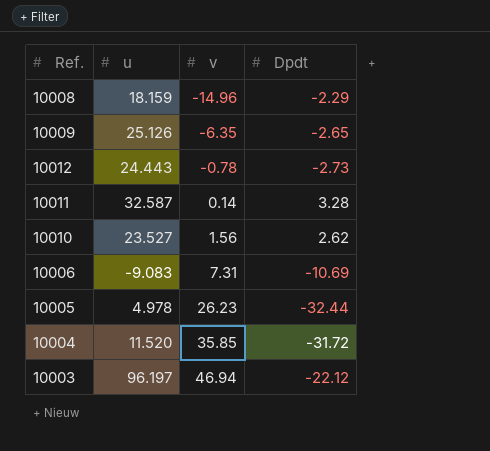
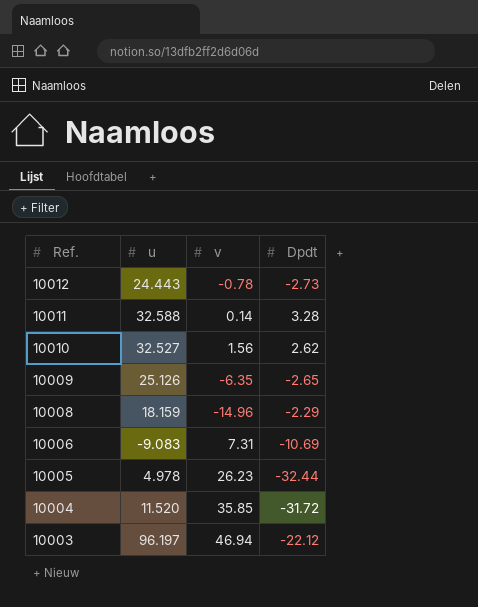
row order: v ascending -> Ref. descending
10011 | u: 32.587 -> 32.588
10010 | u: 23.527 -> 32.527

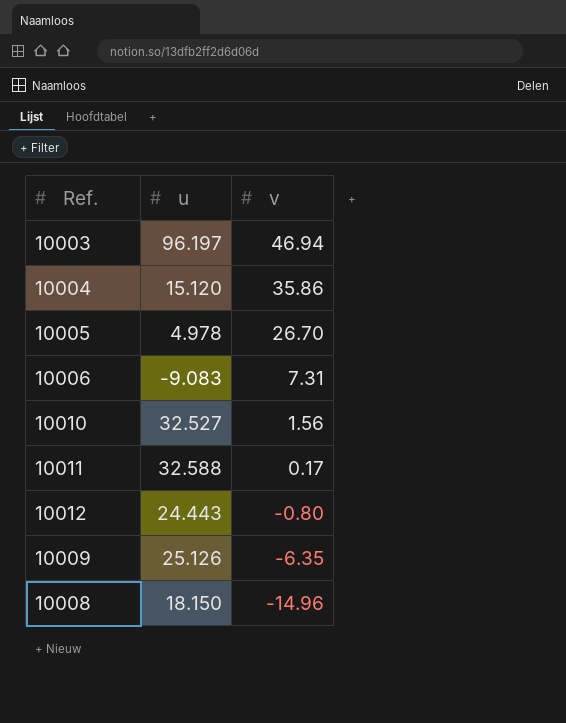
row order: Ref. descending -> v descending
column Dpdt | position: 4 -> none
10004 | u: 11.520 -> 15.120
10004 | v: 35.85 -> 35.86
10005 | v: 26.23 -> 26.70
10011 | v: 0.14 -> 0.17
10012 | v: -0.78 -> -0.80
10008 | u: 18.159 -> 18.150

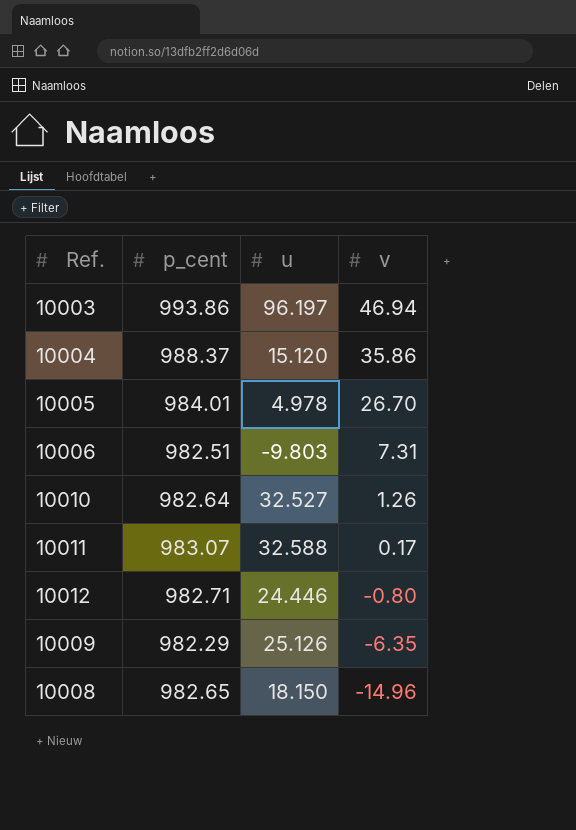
column p_cent | position: none -> 2
10006 | u: -9.083 -> -9.803
10010 | v: 1.56 -> 1.26
10012 | u: 24.443 -> 24.446

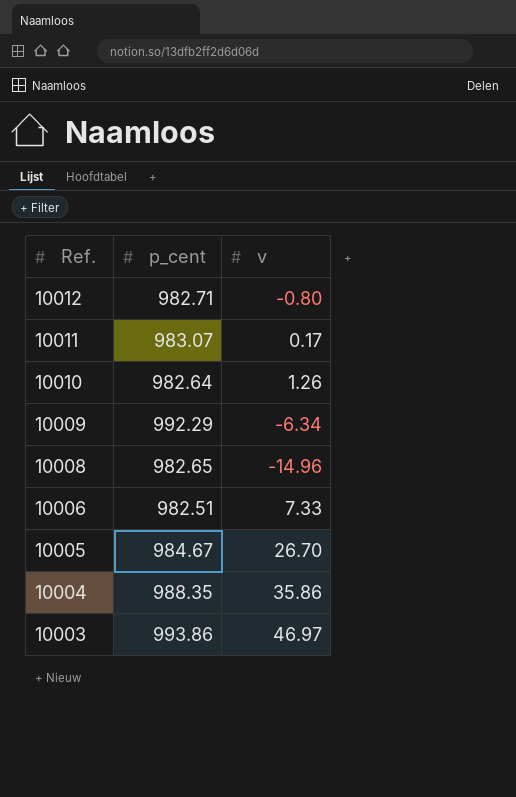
row order: v descending -> Ref. descending
column u | position: 3 -> none
10009 | p_cent: 982.29 -> 992.29
10009 | v: -6.35 -> -6.34
10006 | v: 7.31 -> 7.33
10005 | p_cent: 984.01 -> 984.67
10004 | p_cent: 988.37 -> 988.35
10003 | v: 46.94 -> 46.97

